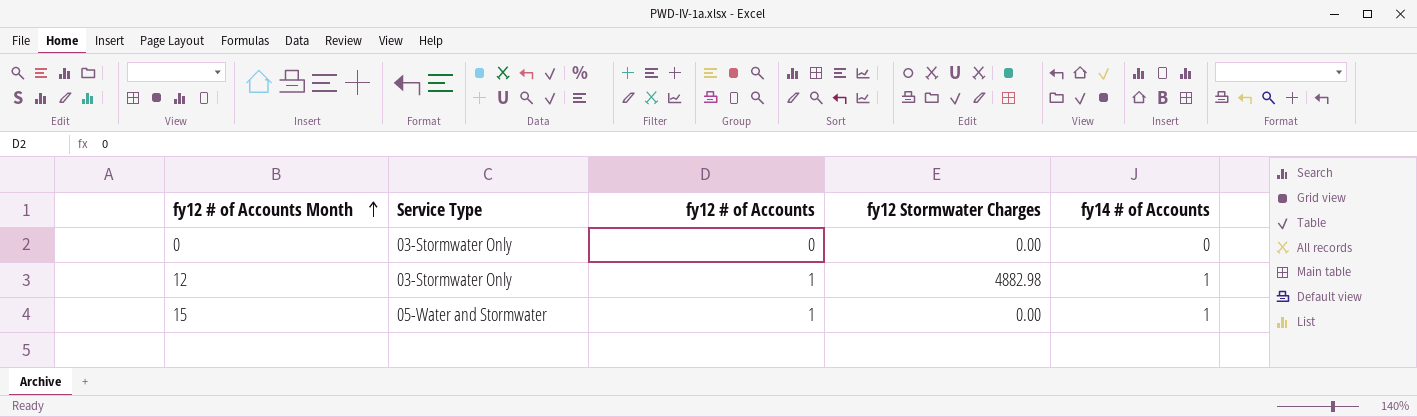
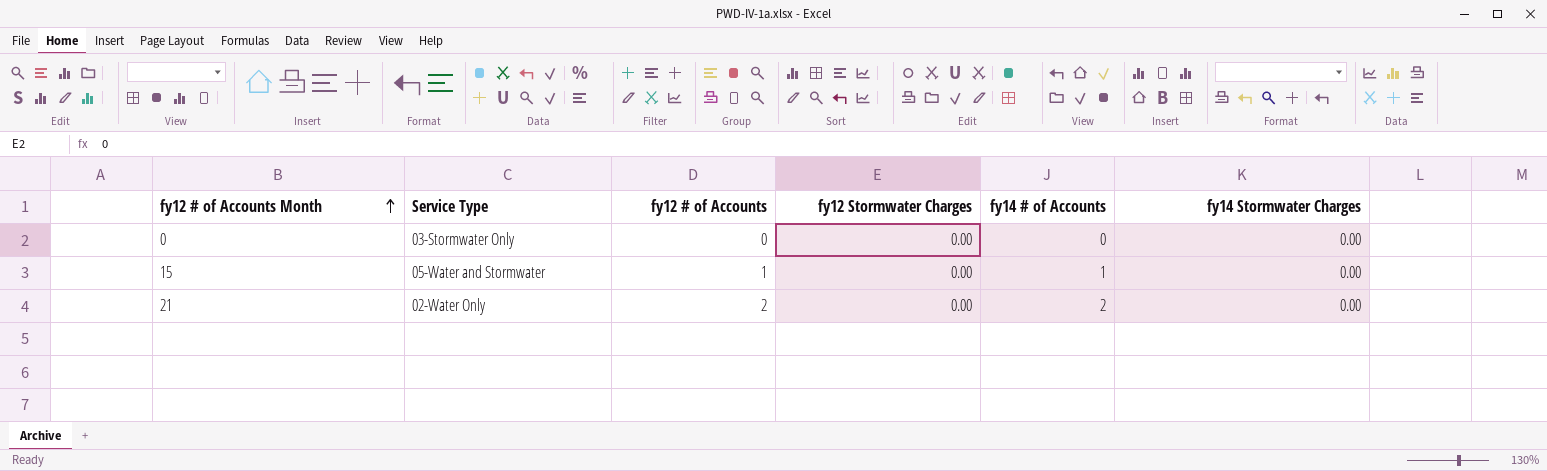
column fy14 Stormwater Charges | position: none -> 6
row 12: 03-Stormwater Only | 1 | 4882.98 | 1 -> none
row 21: none -> 02-Water Only | 2 | 0.00 | 2 | 0.00

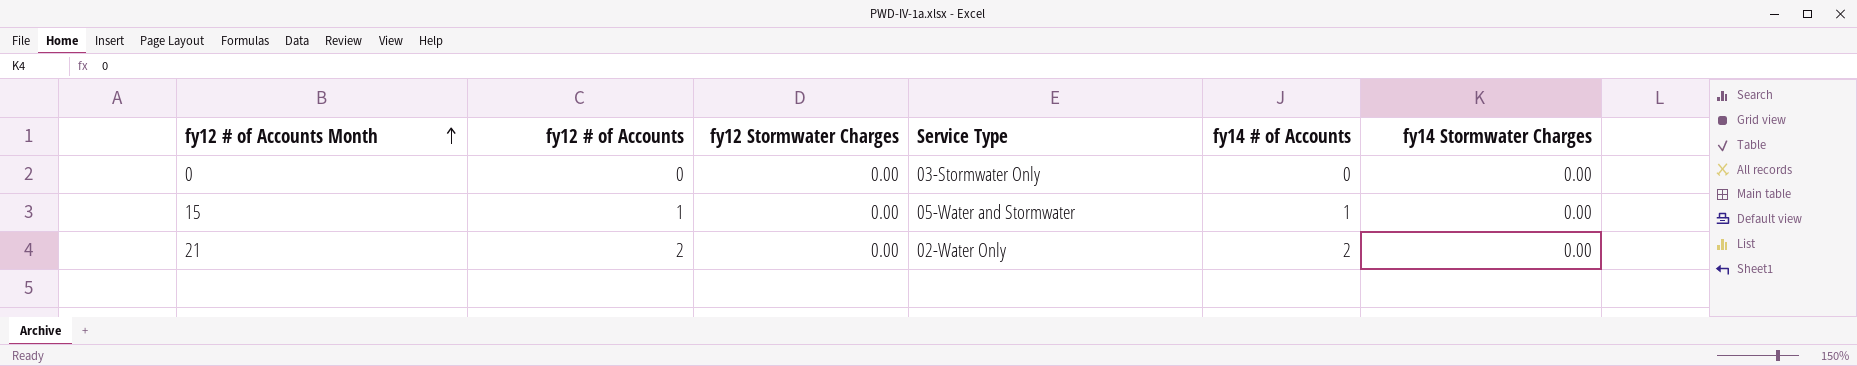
column Service Type | position: 2 -> 4

